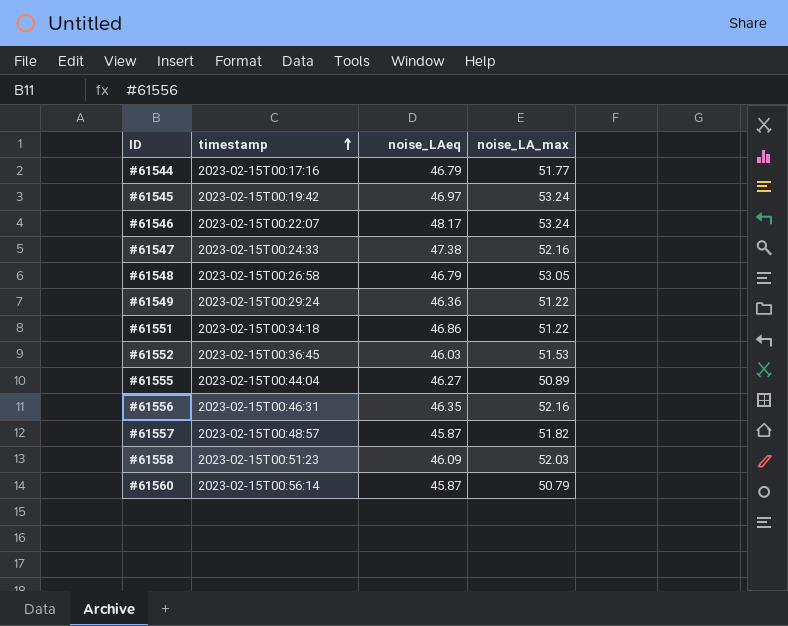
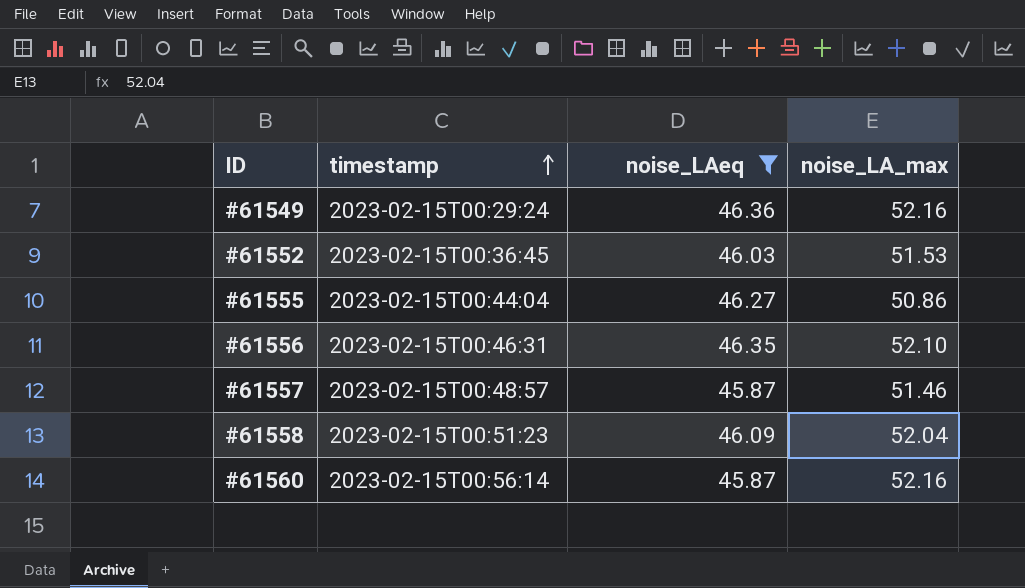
filter: none -> noise_LAeq <= 46.36
#61549 | noise_LA_max: 51.22 -> 52.16
#61555 | noise_LA_max: 50.89 -> 50.86
#61556 | noise_LA_max: 52.16 -> 52.10
#61557 | noise_LA_max: 51.82 -> 51.46
#61558 | noise_LA_max: 52.03 -> 52.04
#61560 | noise_LA_max: 50.79 -> 52.16

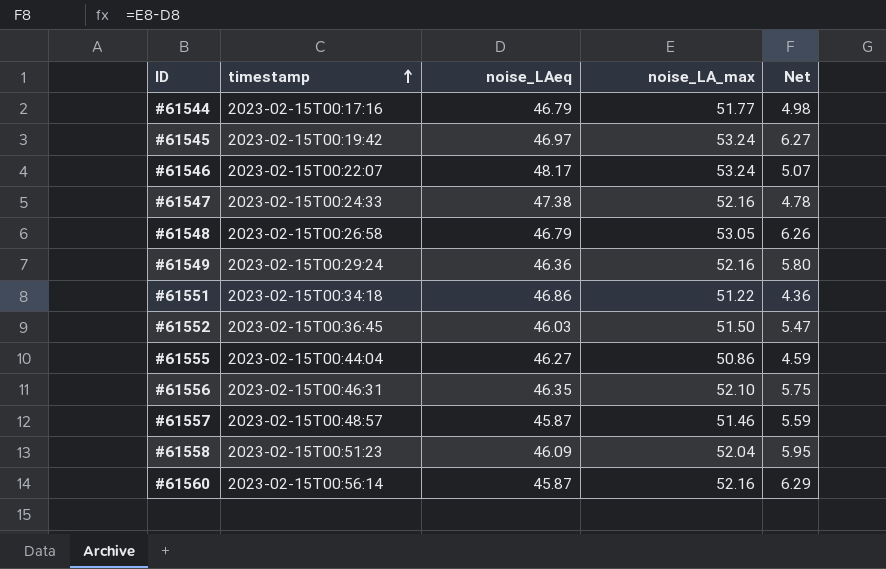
filter: noise_LAeq <= 46.36 -> none
column Net | formula: none -> [noise_LA_max] - [noise_LAeq]
#61552 | noise_LA_max: 51.53 -> 51.50

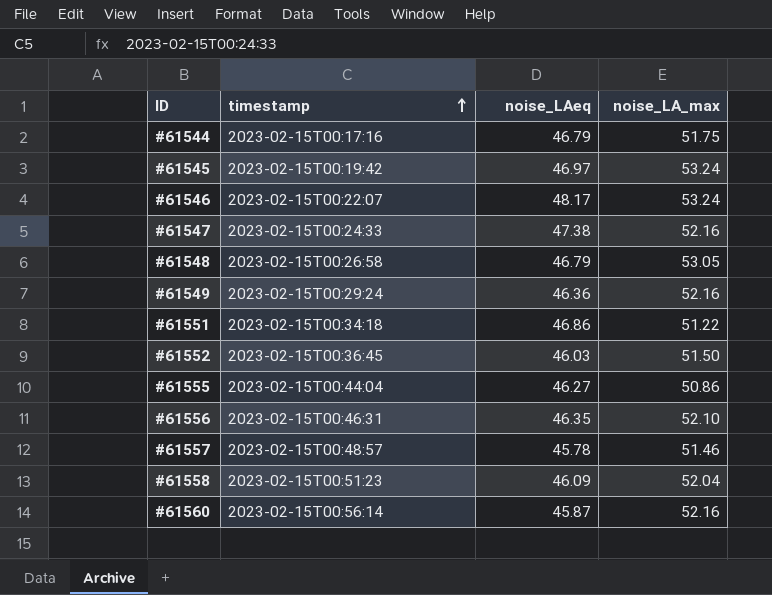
column Net | formula: [noise_LA_max] - [noise_LAeq] -> none
#61544 | noise_LA_max: 51.77 -> 51.75
#61557 | noise_LAeq: 45.87 -> 45.78

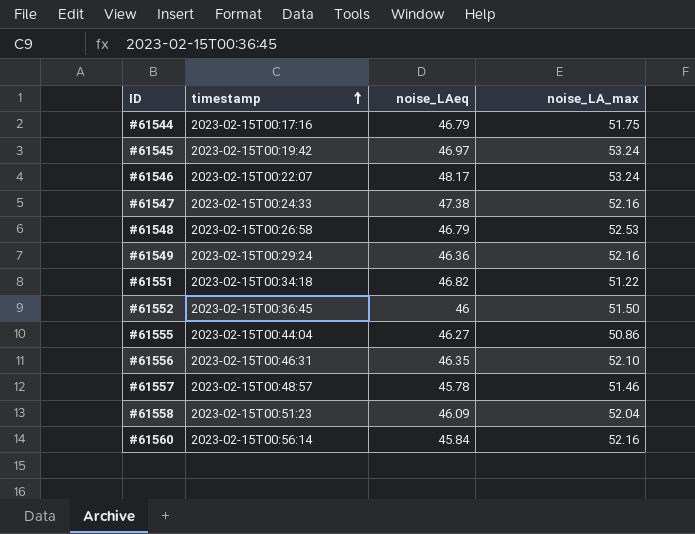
#61548 | noise_LA_max: 53.05 -> 52.53
#61551 | noise_LAeq: 46.86 -> 46.82
#61552 | noise_LAeq: 46.03 -> 46
#61560 | noise_LAeq: 45.87 -> 45.84

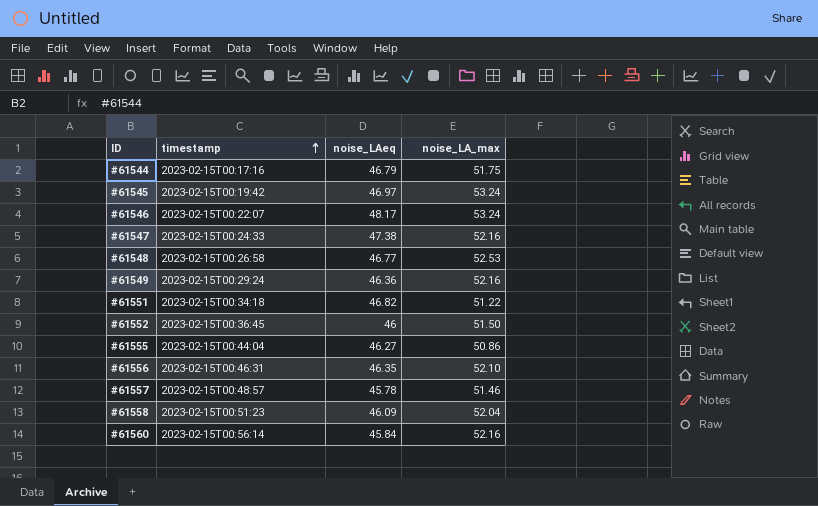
#61548 | noise_LAeq: 46.79 -> 46.77

